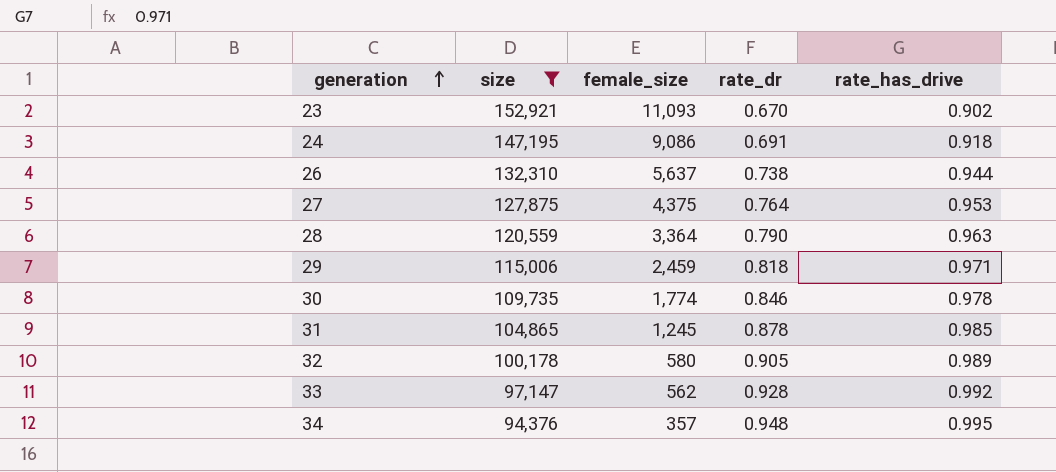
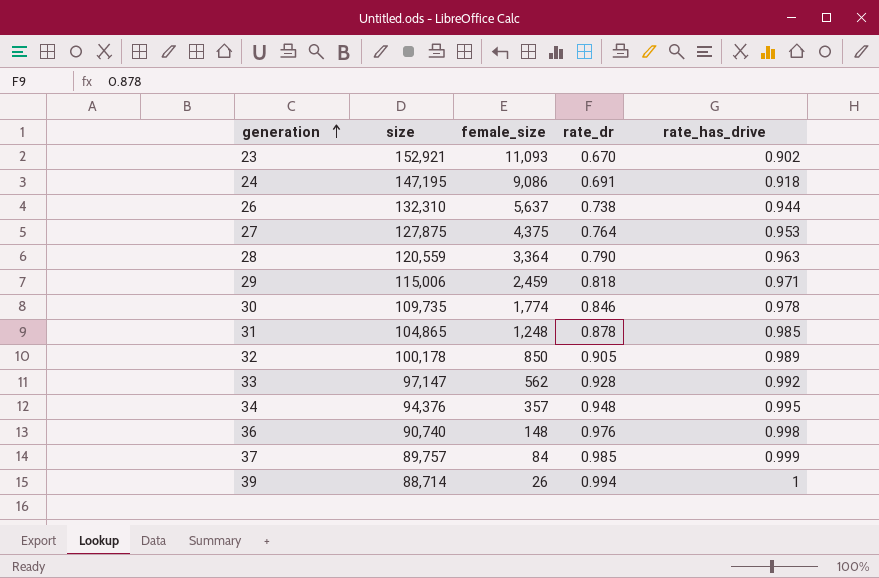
filter: size >= 94,376 -> none
31 | female_size: 1,245 -> 1,248
32 | female_size: 580 -> 850

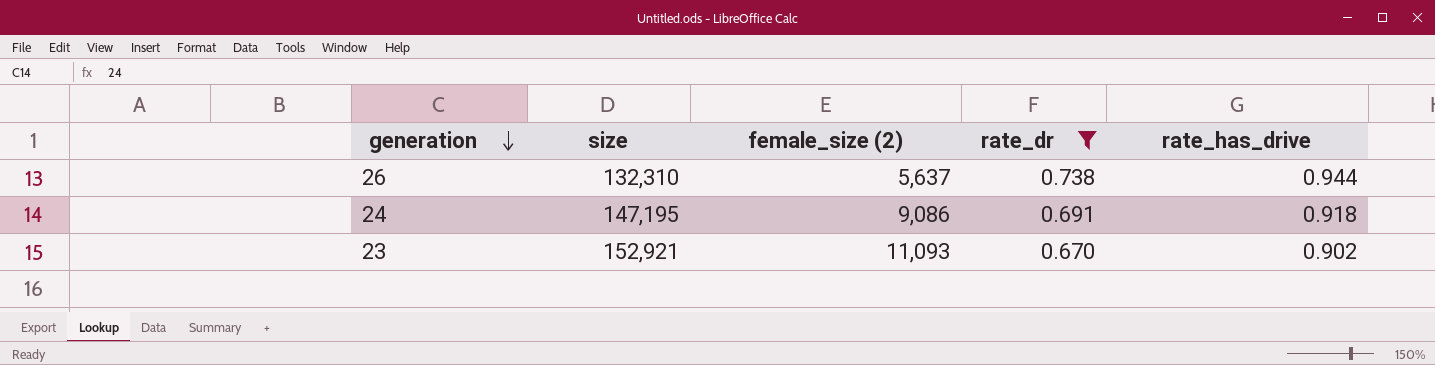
filter: none -> rate_dr <= 0.738
row order: generation ascending -> generation descending
column name: female_size -> female_size (2)

